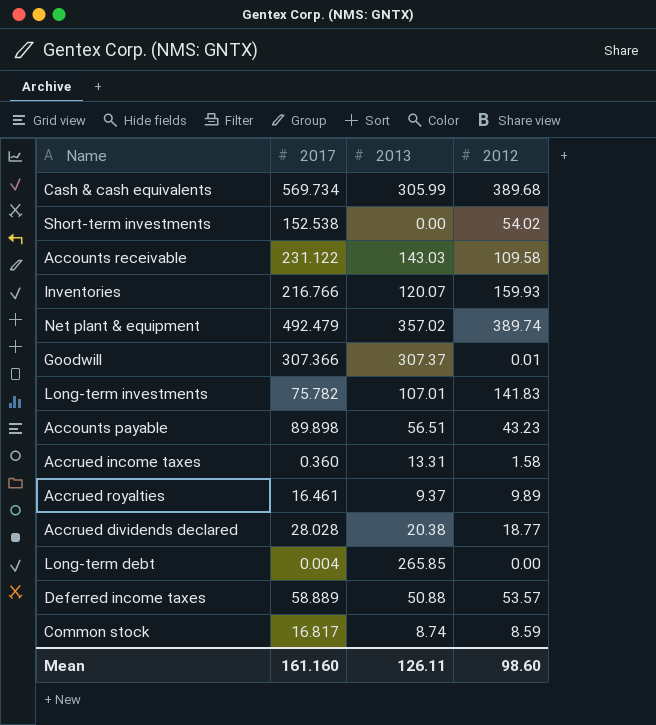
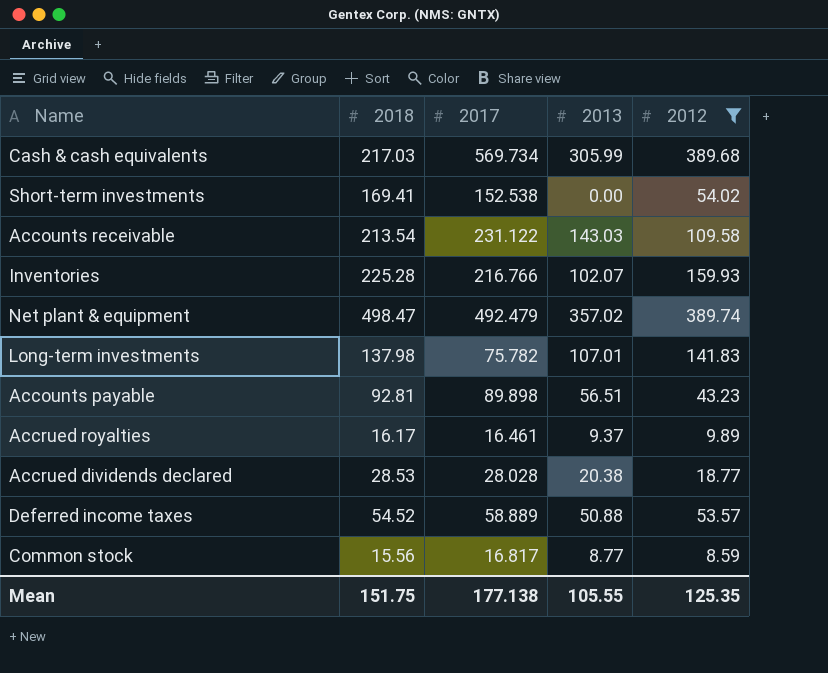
filter: none -> 2012 >= 8.59
column 2018 | position: none -> 2
Inventories | 2013: 120.07 -> 102.07
Common stock | 2013: 8.74 -> 8.77
Mean | 2017: 161.160 -> 177.138
Mean | 2013: 126.11 -> 105.55
Mean | 2012: 98.60 -> 125.35

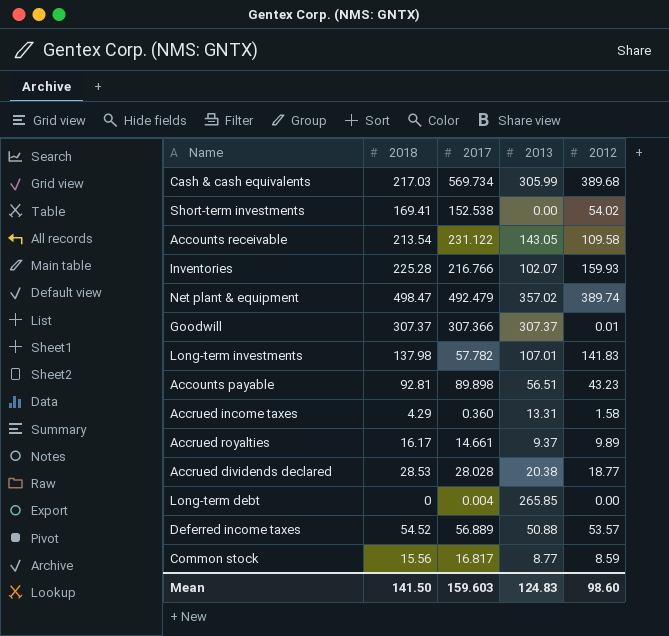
filter: 2012 >= 8.59 -> none
Accounts receivable | 2013: 143.03 -> 143.05
Long-term investments | 2017: 75.782 -> 57.782
Accrued royalties | 2017: 16.461 -> 14.661
Deferred income taxes | 2017: 58.889 -> 56.889
Mean | 2018: 151.75 -> 141.50
Mean | 2017: 177.138 -> 159.603
Mean | 2013: 105.55 -> 124.83
Mean | 2012: 125.35 -> 98.60

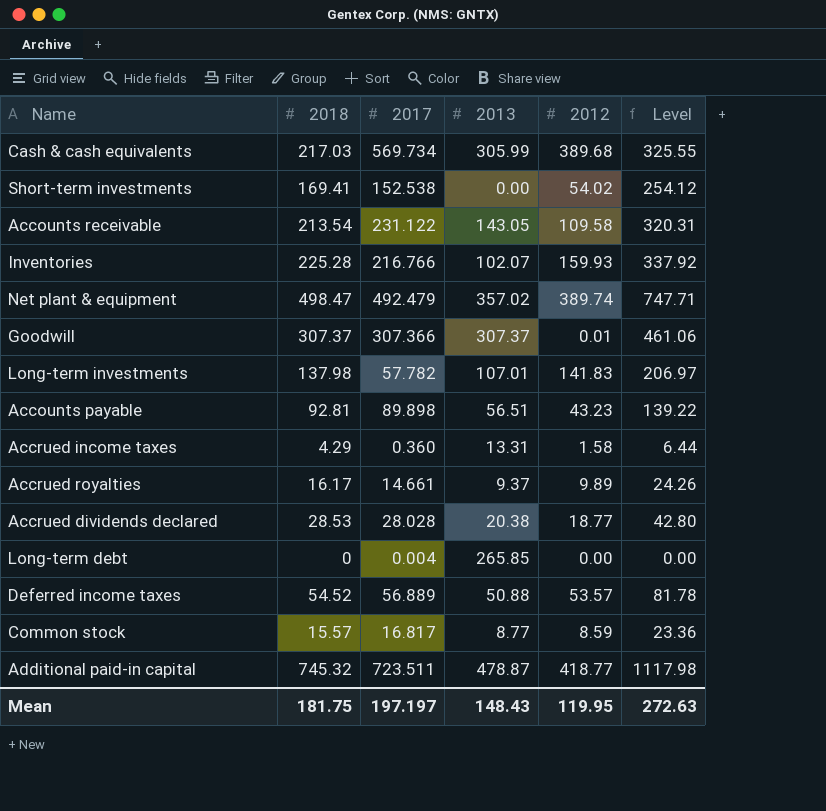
column Level | formula: none -> [2018] * 1.5
Common stock | 2018: 15.56 -> 15.57
row Additional paid-in capital: none -> 745.32 | 723.511 | 478.87 | 418.77 | 1117.98
Mean | 2018: 141.50 -> 181.75
Mean | 2017: 159.603 -> 197.197
Mean | 2013: 124.83 -> 148.43
Mean | 2012: 98.60 -> 119.95

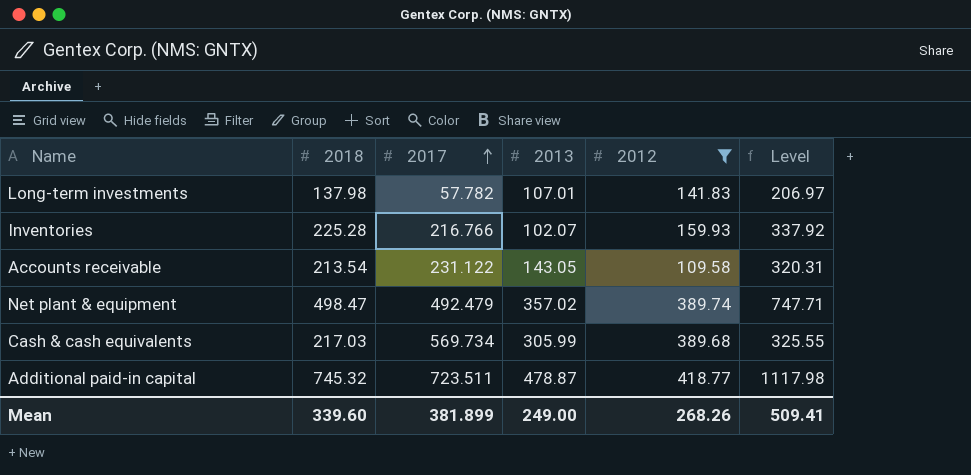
filter: none -> 2012 >= 109.58
row order: none -> 2017 ascending
Mean | 2018: 181.75 -> 339.60
Mean | 2017: 197.197 -> 381.899
Mean | 2013: 148.43 -> 249.00
Mean | 2012: 119.95 -> 268.26
Mean | Level: 272.63 -> 509.41

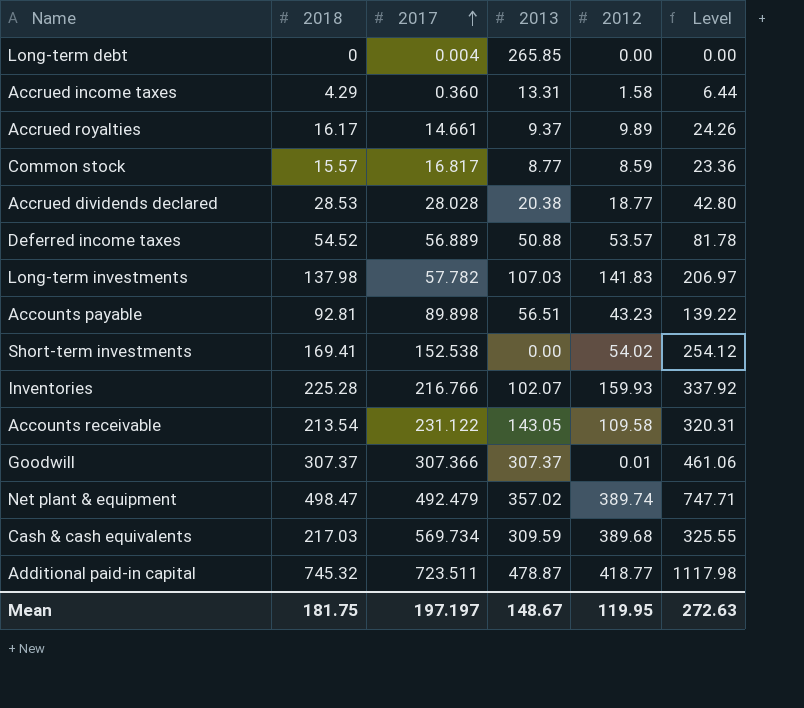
filter: 2012 >= 109.58 -> none
Long-term investments | 2013: 107.01 -> 107.03
Cash & cash equivalents | 2013: 305.99 -> 309.59
Mean | 2018: 339.60 -> 181.75
Mean | 2017: 381.899 -> 197.197
Mean | 2013: 249.00 -> 148.67
Mean | 2012: 268.26 -> 119.95
Mean | Level: 509.41 -> 272.63

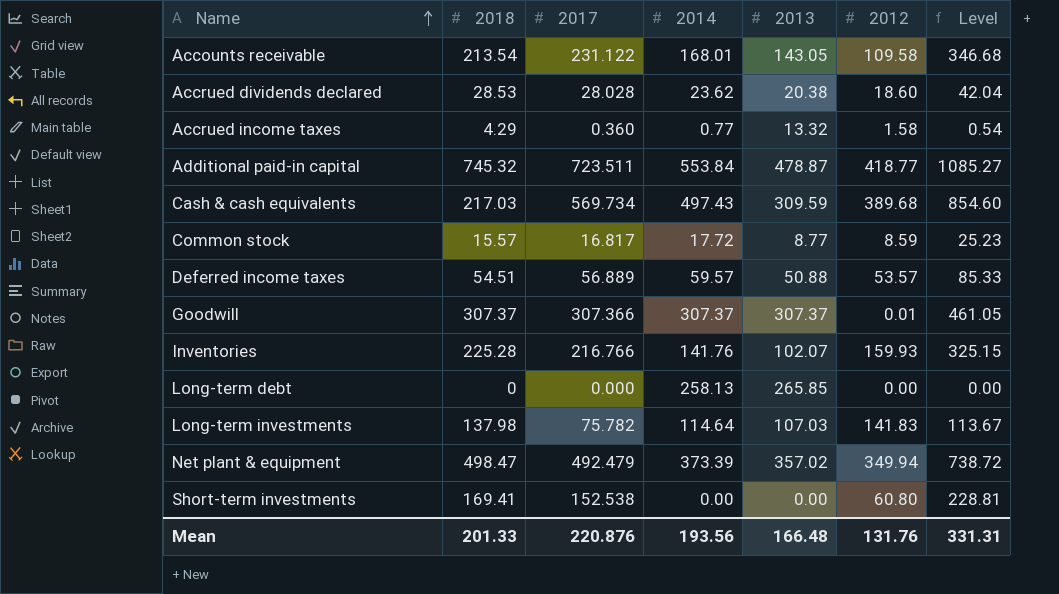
row order: 2017 ascending -> Name ascending
column 2014 | position: none -> 4
column Level | formula: [2018] * 1.5 -> [2017] * 1.5
row Accrued royalties: 16.17 | 14.661 | 9.37 | 9.89 | 24.26 -> none
row Accounts payable: 92.81 | 89.898 | 56.51 | 43.23 | 139.22 -> none
Accrued dividends declared | 2012: 18.77 -> 18.60
Accrued income taxes | 2013: 13.31 -> 13.32
Deferred income taxes | 2018: 54.52 -> 54.51
Long-term debt | 2017: 0.004 -> 0.000
Long-term investments | 2017: 57.782 -> 75.782
Net plant & equipment | 2012: 389.74 -> 349.94
Short-term investments | 2012: 54.02 -> 60.80
Mean | 2018: 181.75 -> 201.33
Mean | 2017: 197.197 -> 220.876
Mean | 2013: 148.67 -> 166.48
Mean | 2012: 119.95 -> 131.76
Mean | Level: 272.63 -> 331.31

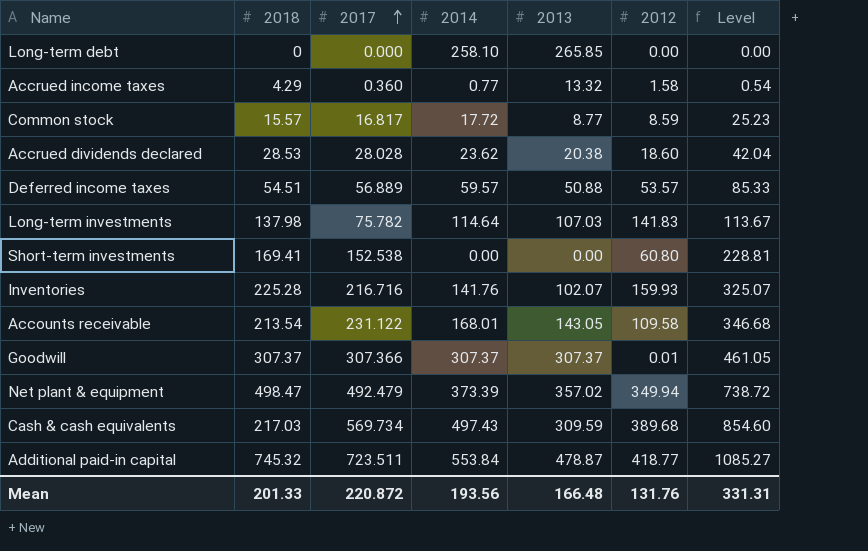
row order: Name ascending -> 2017 ascending
Long-term debt | 2014: 258.13 -> 258.10
Inventories | 2017: 216.766 -> 216.716
Inventories | Level: 325.15 -> 325.07
Mean | 2017: 220.876 -> 220.872

